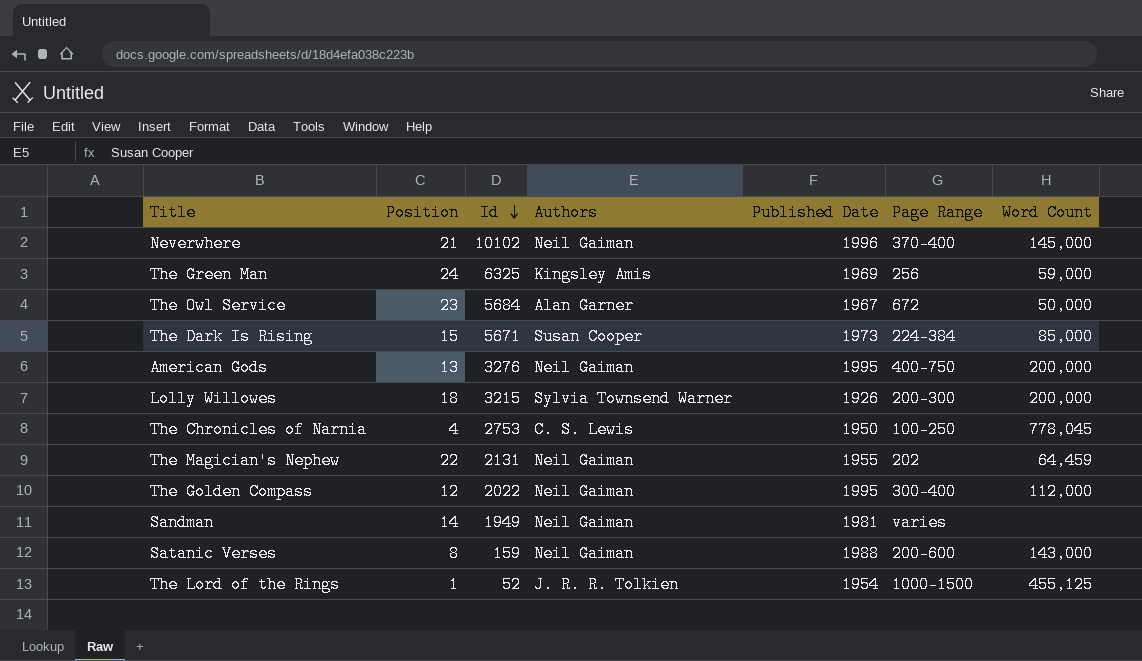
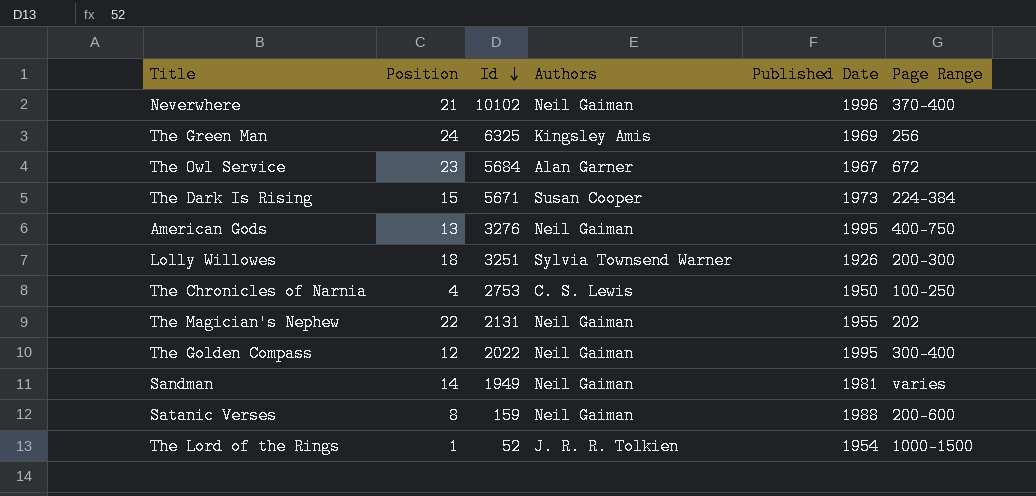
column Word Count | position: 7 -> none
Lolly Willowes | Id: 3215 -> 3251

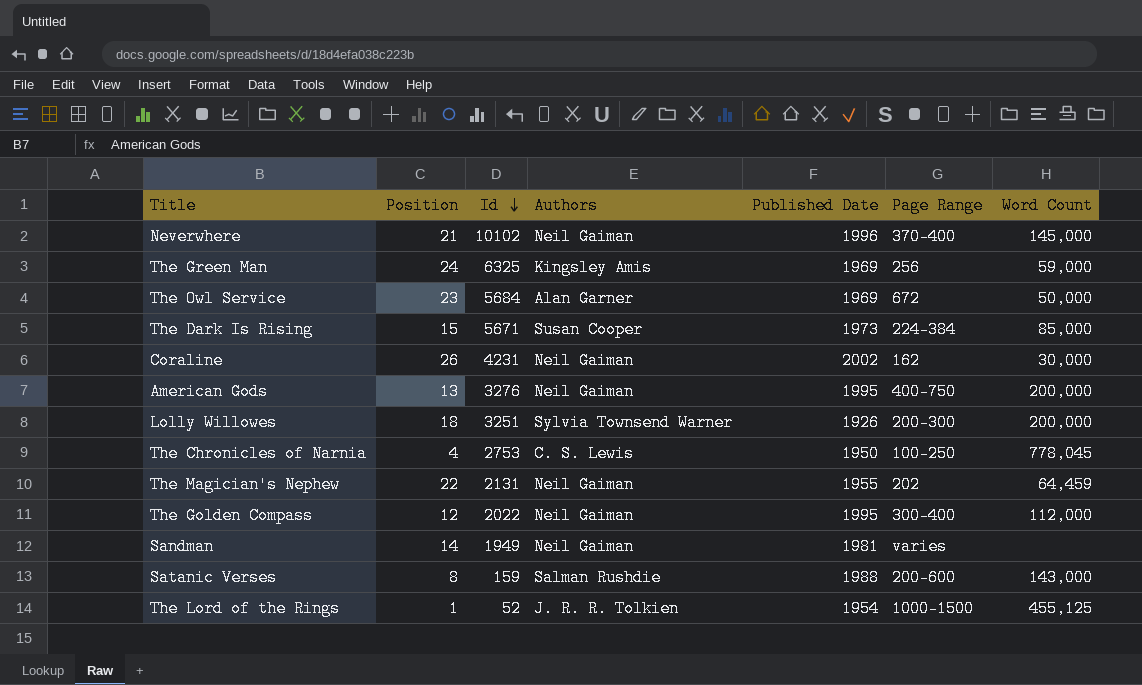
column Word Count | position: none -> 7
The Owl Service | Published Date: 1967 -> 1969
row Coraline: none -> 26 | 4231 | Neil Gaiman | 2002 | 162 | 30,000
Satanic Verses | Authors: Neil Gaiman -> Salman Rushdie

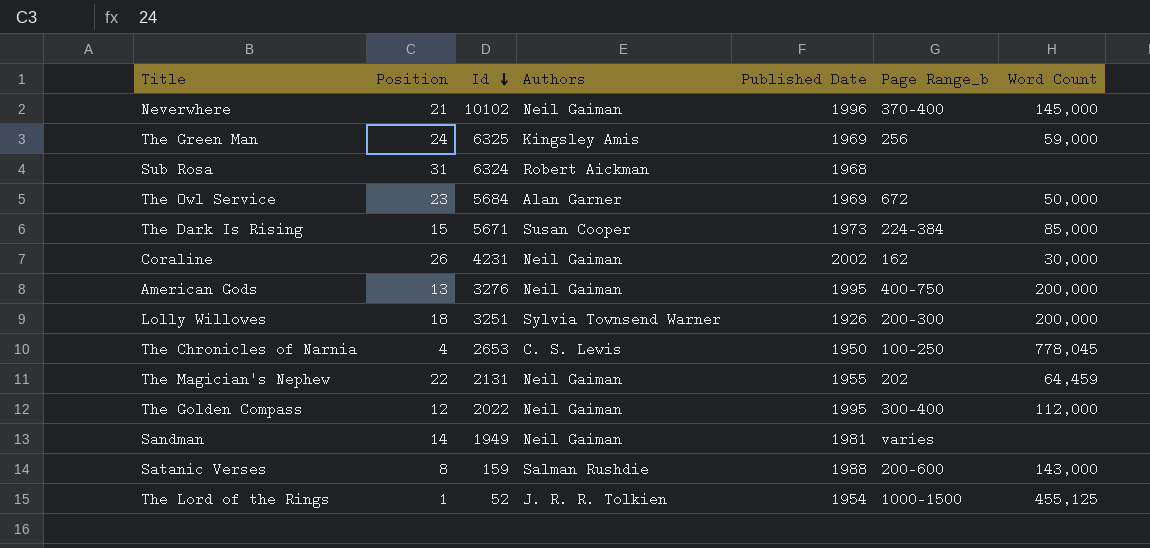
column name: Page Range -> Page Range_b
row Sub Rosa: none -> 31 | 6324 | Robert Aickman | 1968 | none | none
The Chronicles of Narnia | Id: 2753 -> 2653

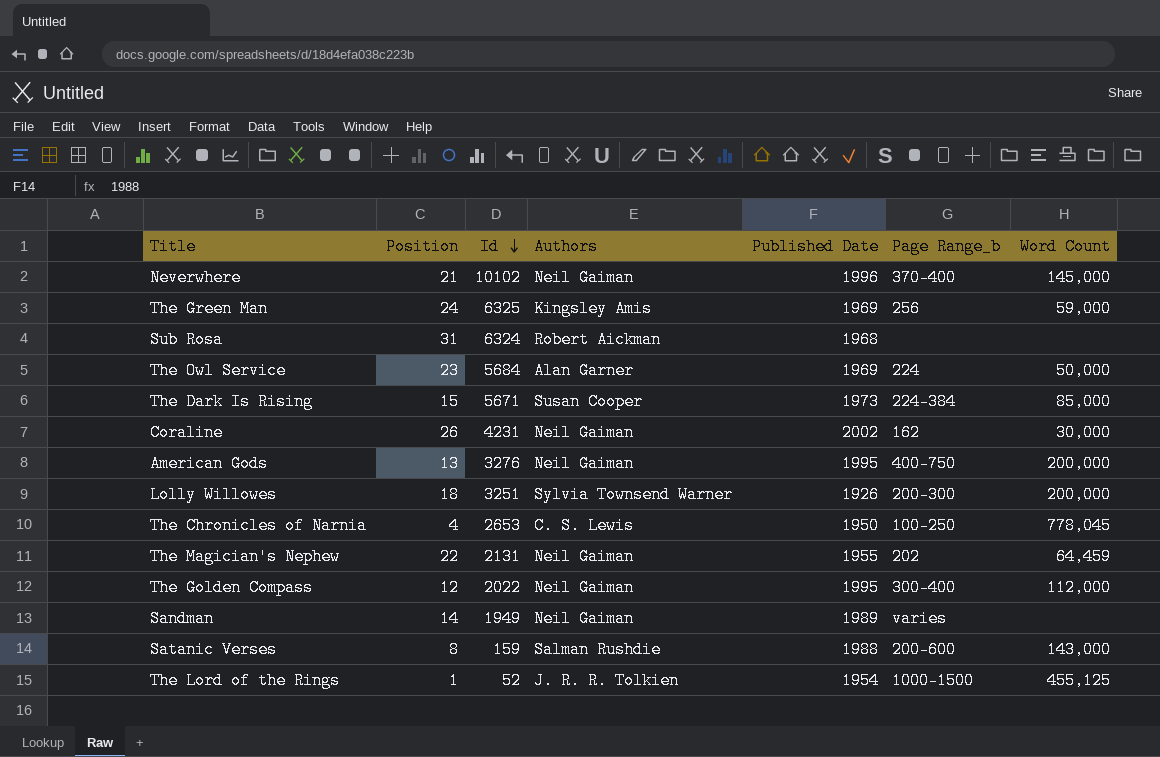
The Owl Service | Page Range_b: 672 -> 224
Sandman | Published Date: 1981 -> 1989

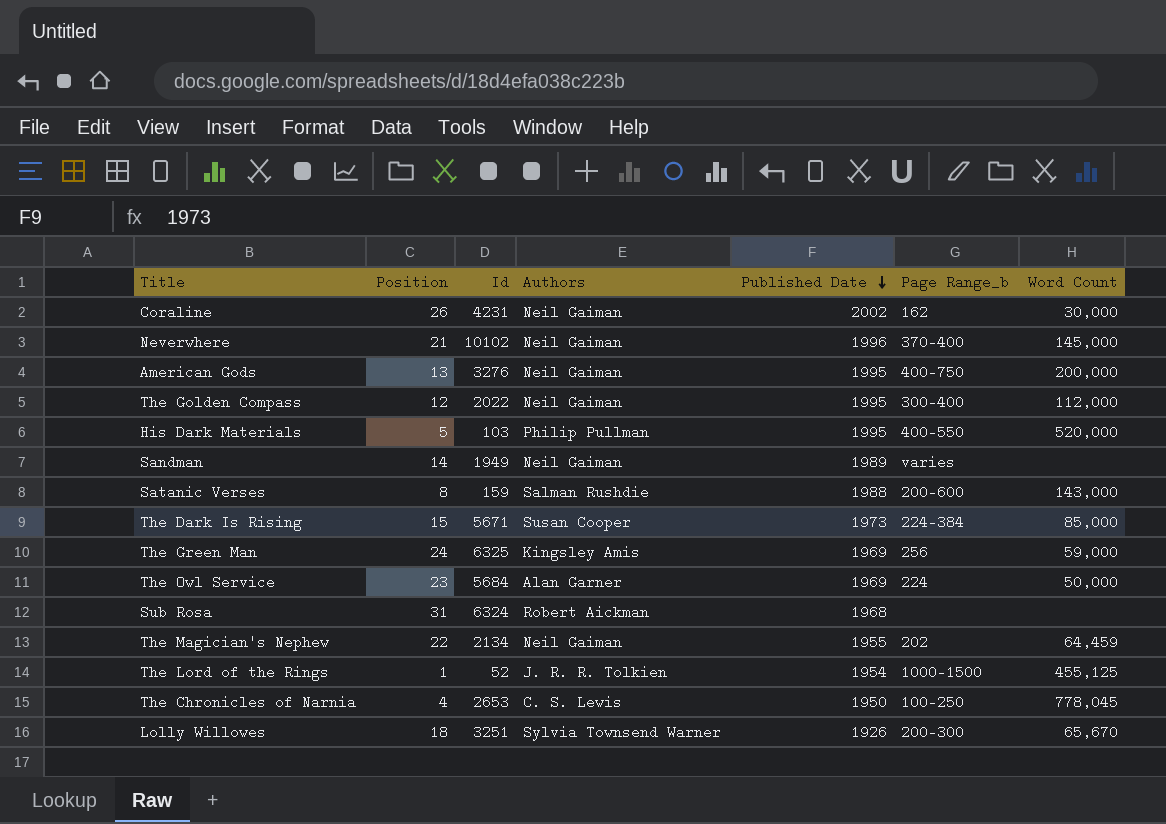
row order: Id descending -> Published Date descending
row His Dark Materials: none -> 5 | 103 | Philip Pullman | 1995 | 400-550 | 520,000
The Magician's Nephew | Id: 2131 -> 2134
Lolly Willowes | Word Count: 200,000 -> 65,670

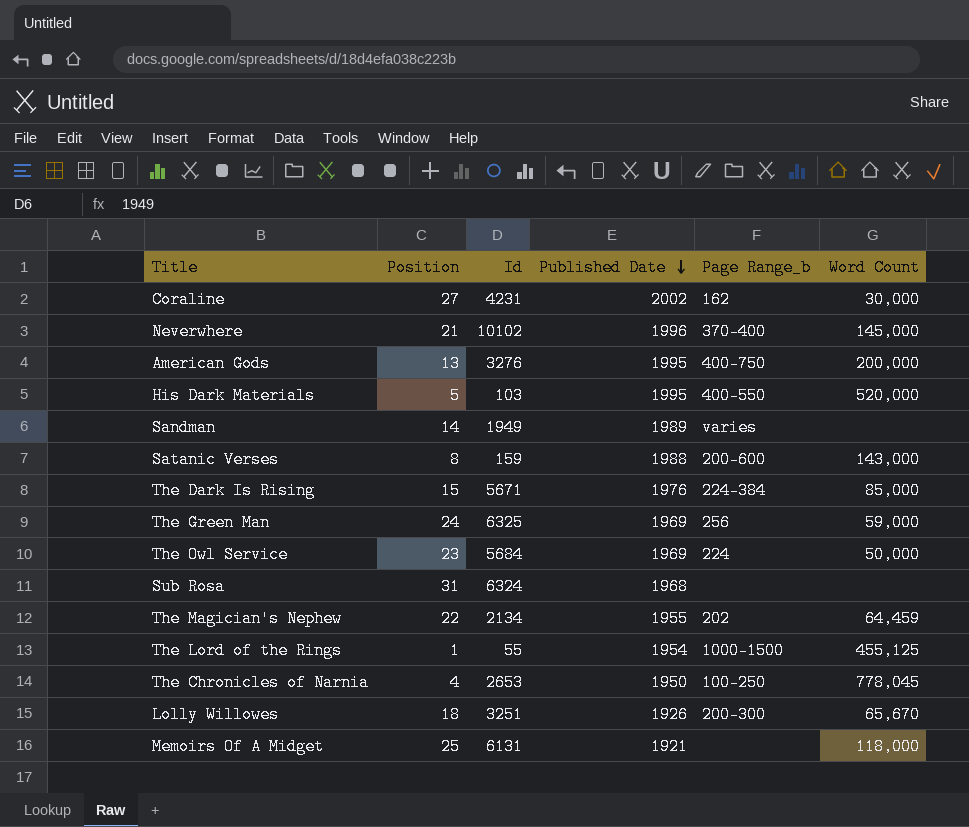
column Authors | position: 4 -> none
row The Golden Compass: 12 | 2022 | Neil Gaiman | 1995 | 300-400 | 112,000 -> none
Coraline | Position: 26 -> 27
The Dark Is Rising | Published Date: 1973 -> 1976
The Lord of the Rings | Id: 52 -> 55
row Memoirs Of A Midget: none -> 25 | 6131 | 1921 | none | 118,000

